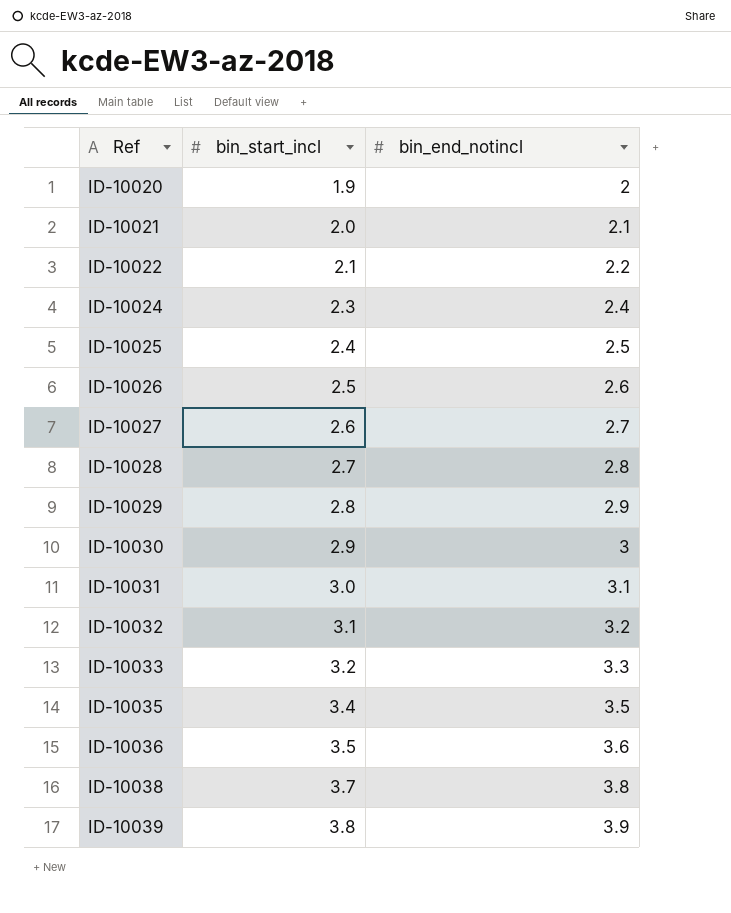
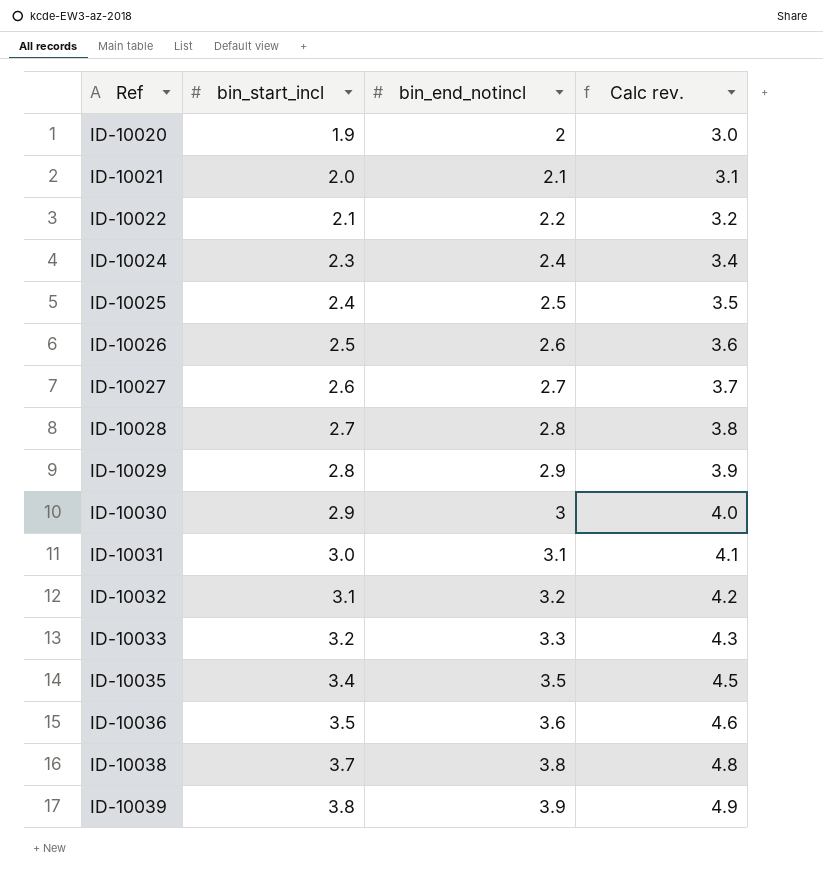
column Calc rev. | formula: none -> [bin_end_notincl] + 1

